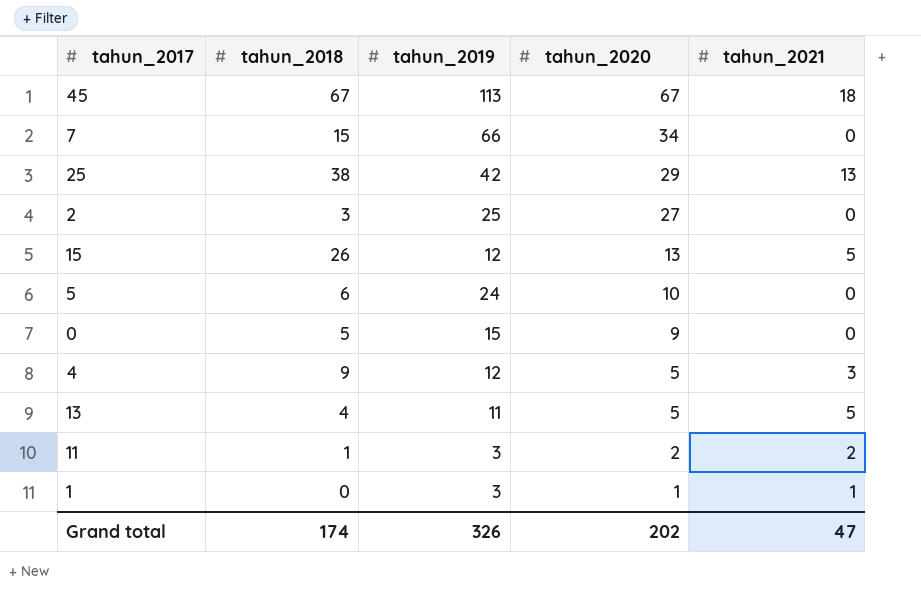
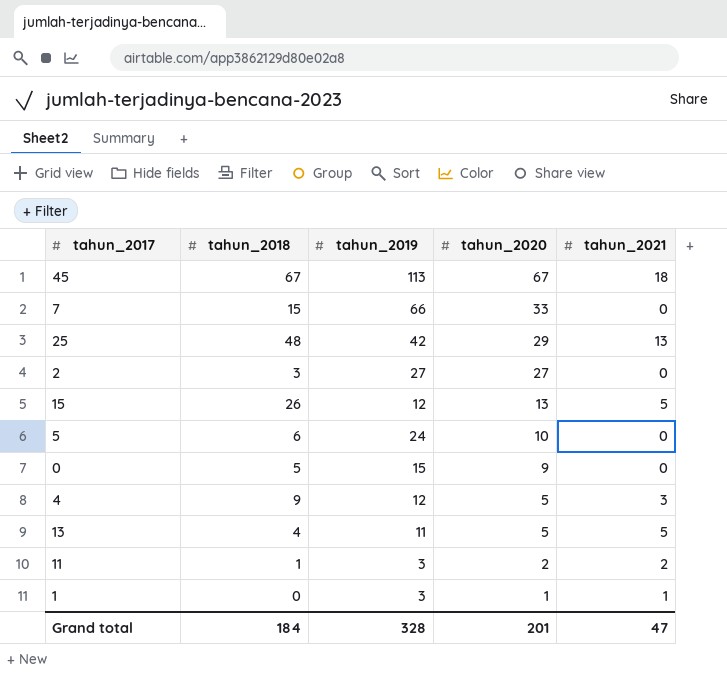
7 | tahun_2020: 34 -> 33
25 | tahun_2018: 38 -> 48
2 | tahun_2019: 25 -> 27
Grand total | tahun_2018: 174 -> 184
Grand total | tahun_2019: 326 -> 328
Grand total | tahun_2020: 202 -> 201

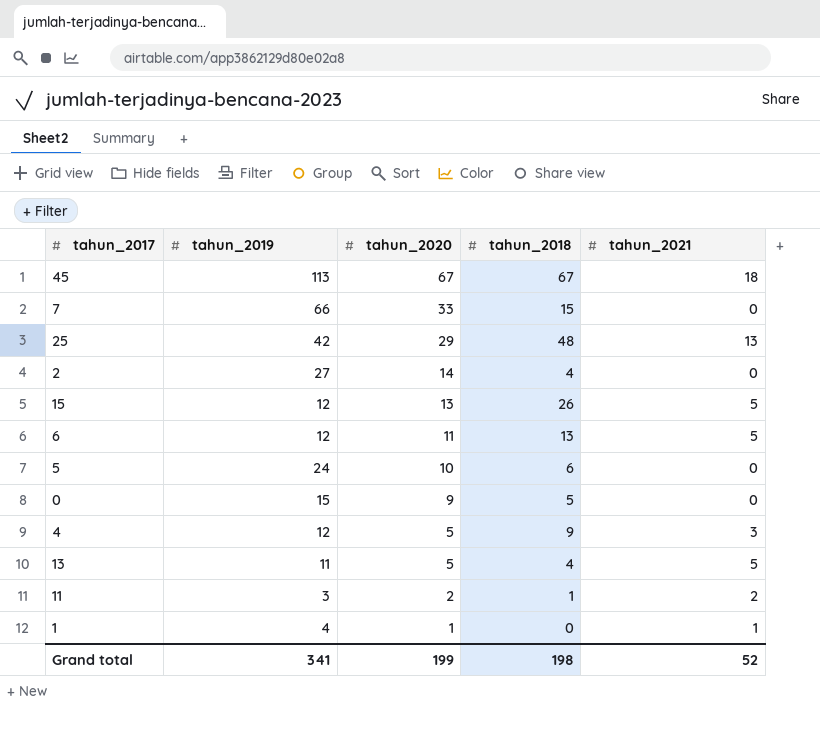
column tahun_2018 | position: 2 -> 4
2 | tahun_2020: 27 -> 14
2 | tahun_2018: 3 -> 4
row 6: none -> 12 | 11 | 13 | 5
1 | tahun_2019: 3 -> 4
Grand total | tahun_2019: 328 -> 341
Grand total | tahun_2020: 201 -> 199
Grand total | tahun_2018: 184 -> 198
Grand total | tahun_2021: 47 -> 52

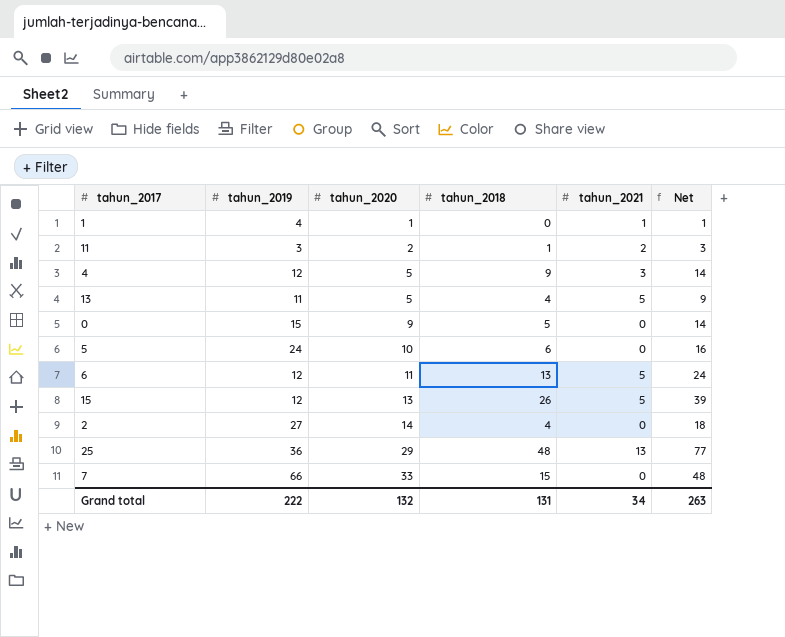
row order: tahun_2020 descending -> tahun_2020 ascending
column Net | formula: none -> [tahun_2020] + [tahun_2018]
row 45: 113 | 67 | 67 | 18 -> none
25 | tahun_2019: 42 -> 36
Grand total | tahun_2019: 341 -> 222
Grand total | tahun_2020: 199 -> 132
Grand total | tahun_2018: 198 -> 131
Grand total | tahun_2021: 52 -> 34

